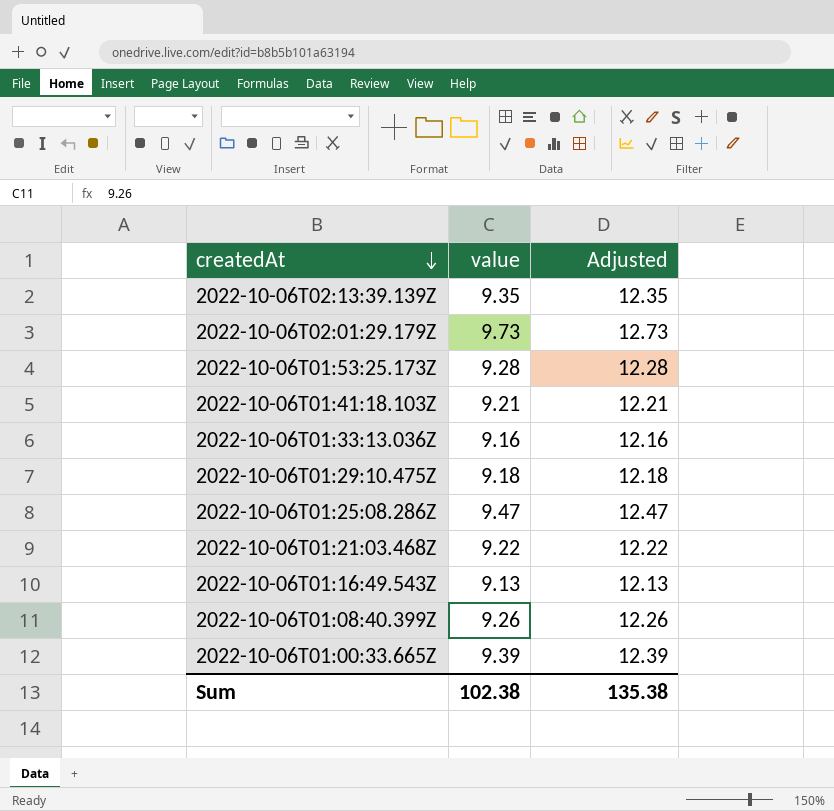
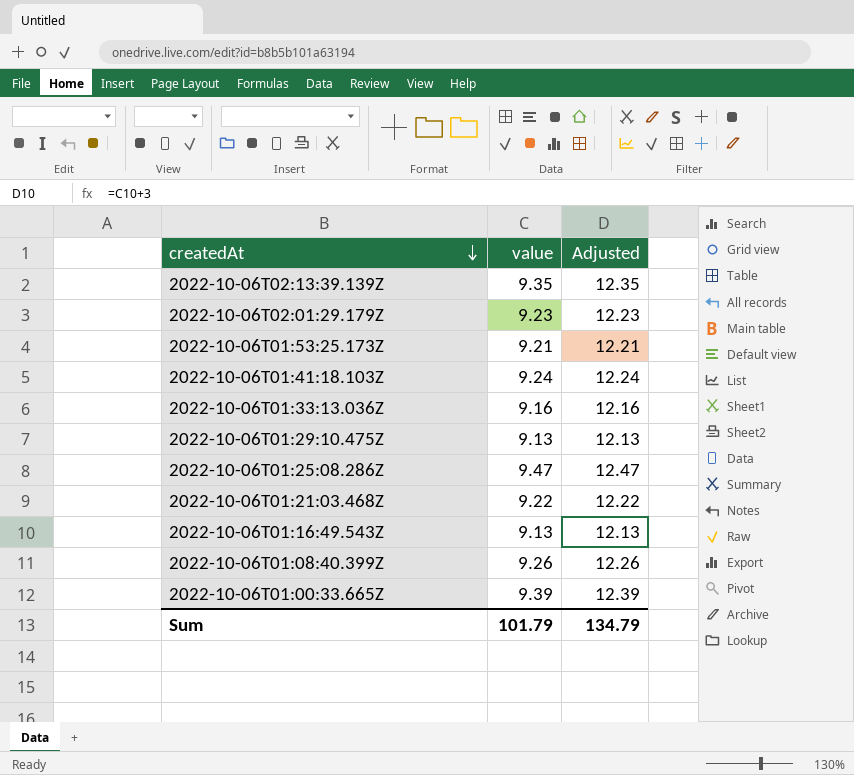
2022-10-06T02:01:29.179Z | value: 9.73 -> 9.23
2022-10-06T02:01:29.179Z | Adjusted: 12.73 -> 12.23
2022-10-06T01:53:25.173Z | value: 9.28 -> 9.21
2022-10-06T01:53:25.173Z | Adjusted: 12.28 -> 12.21
2022-10-06T01:41:18.103Z | value: 9.21 -> 9.24
2022-10-06T01:41:18.103Z | Adjusted: 12.21 -> 12.24
2022-10-06T01:29:10.475Z | value: 9.18 -> 9.13
2022-10-06T01:29:10.475Z | Adjusted: 12.18 -> 12.13
Sum | value: 102.38 -> 101.79
Sum | Adjusted: 135.38 -> 134.79

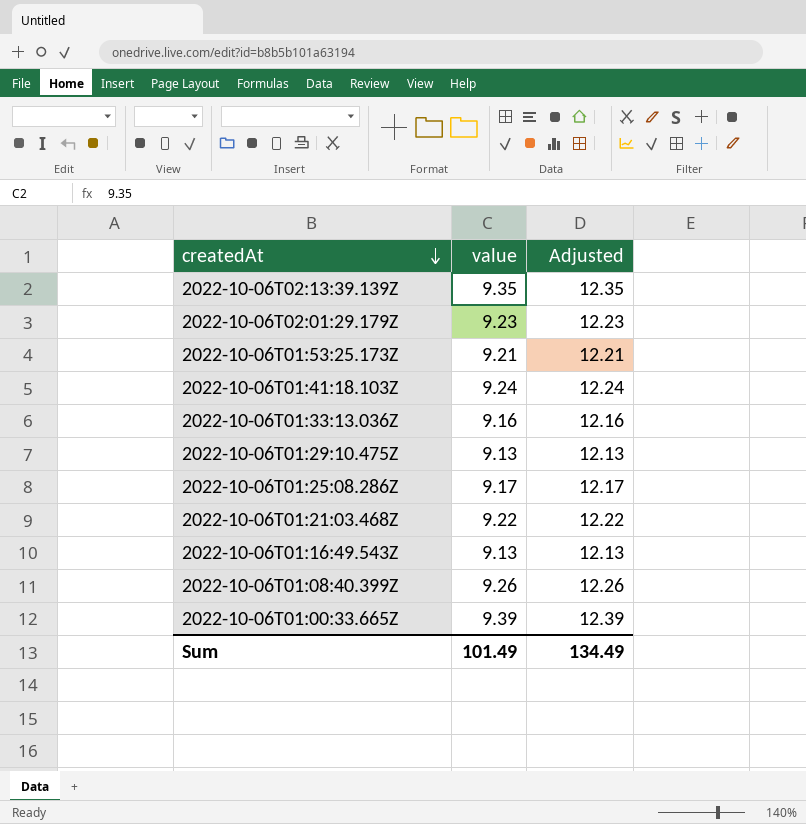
2022-10-06T01:25:08.286Z | value: 9.47 -> 9.17
2022-10-06T01:25:08.286Z | Adjusted: 12.47 -> 12.17
Sum | value: 101.79 -> 101.49
Sum | Adjusted: 134.79 -> 134.49

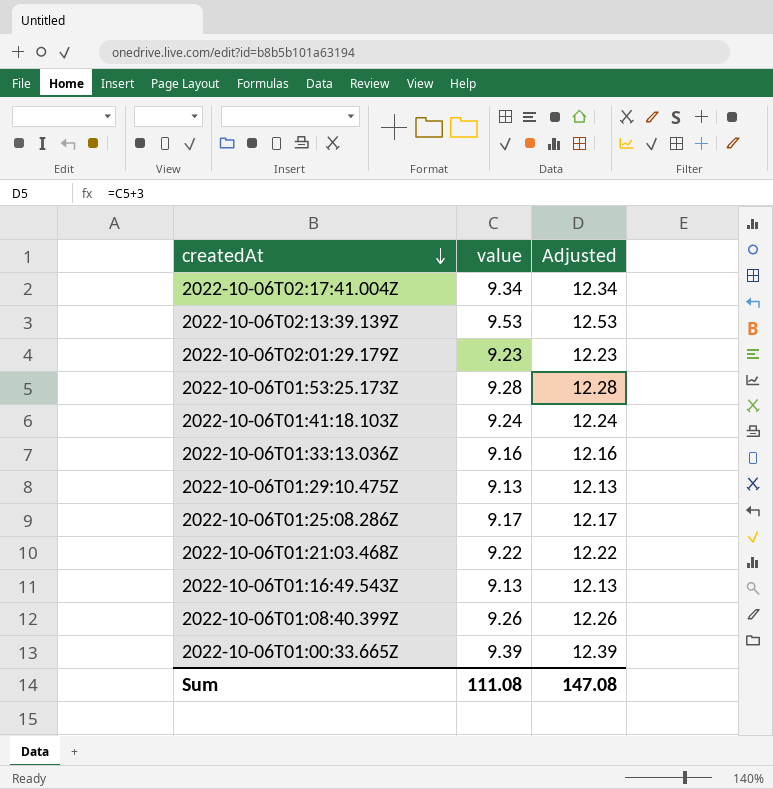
row 2022-10-06T02:17:41.004Z: none -> 9.34 | 12.34
2022-10-06T02:13:39.139Z | value: 9.35 -> 9.53
2022-10-06T02:13:39.139Z | Adjusted: 12.35 -> 12.53
2022-10-06T01:53:25.173Z | value: 9.21 -> 9.28
2022-10-06T01:53:25.173Z | Adjusted: 12.21 -> 12.28
Sum | value: 101.49 -> 111.08
Sum | Adjusted: 134.49 -> 147.08

